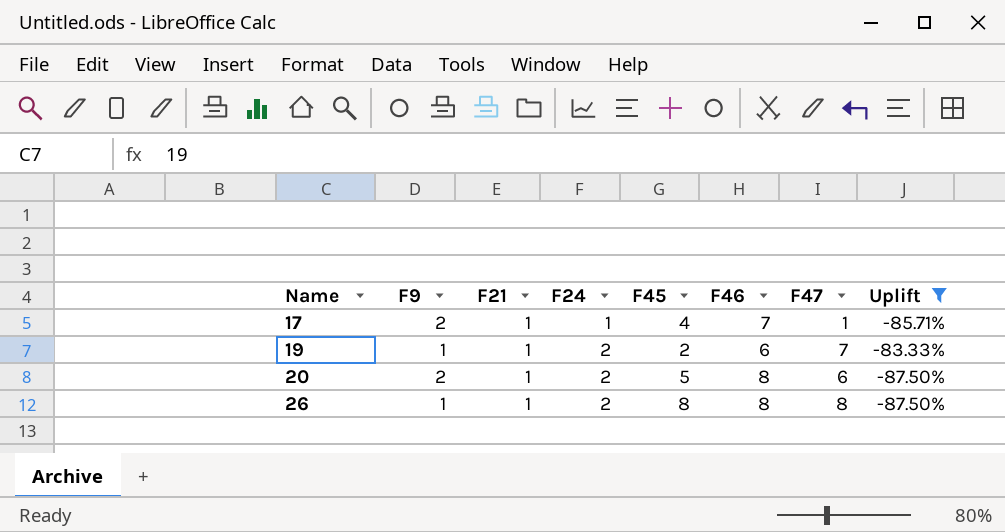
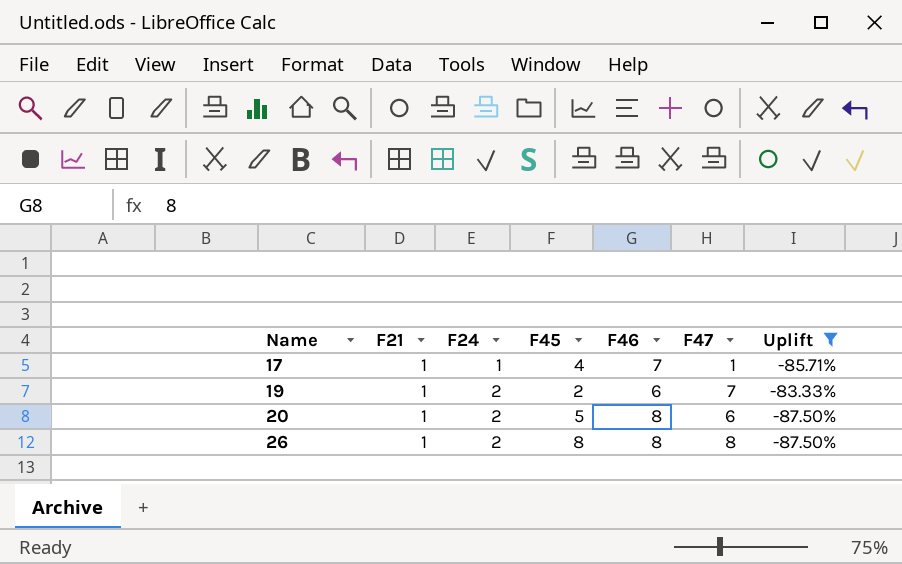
column F9 | position: 2 -> none

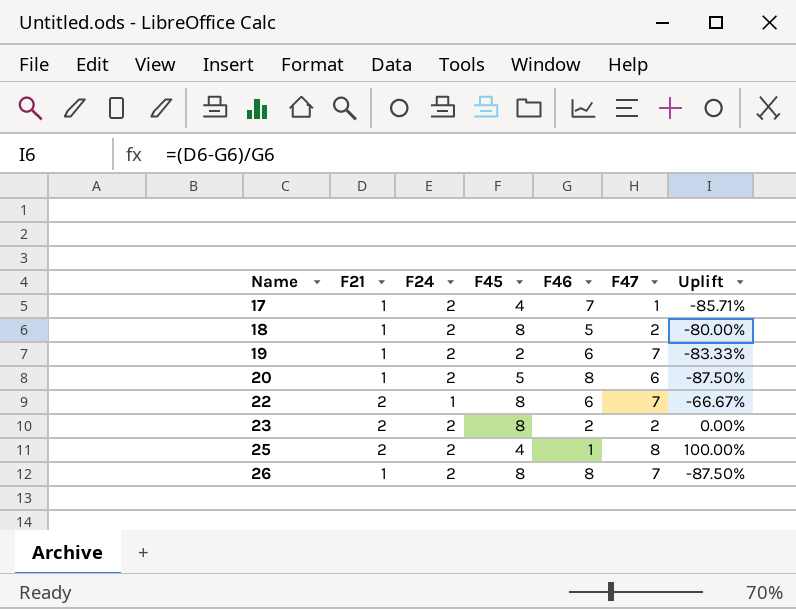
filter: Uplift <= -83.33% -> none
17 | F24: 1 -> 2
26 | F47: 8 -> 7

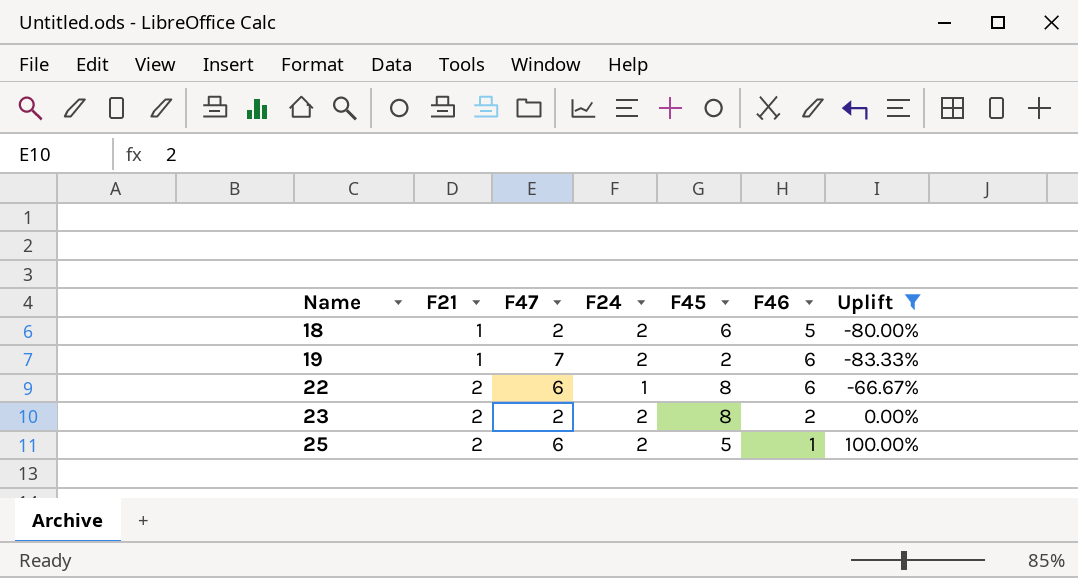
filter: none -> Uplift >= -83.33%
column F47 | position: 6 -> 3
18 | F45: 8 -> 6
22 | F47: 7 -> 6
25 | F47: 8 -> 6
25 | F45: 4 -> 5

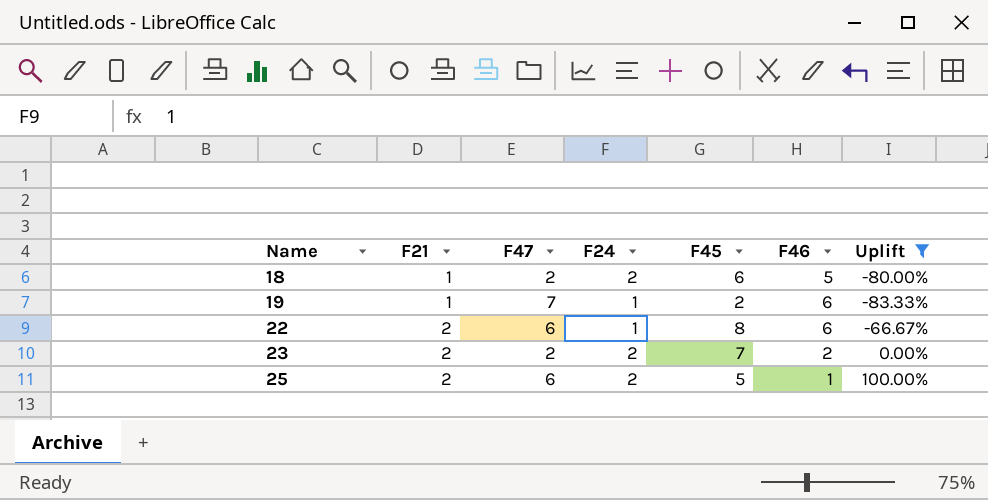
19 | F24: 2 -> 1
23 | F45: 8 -> 7

